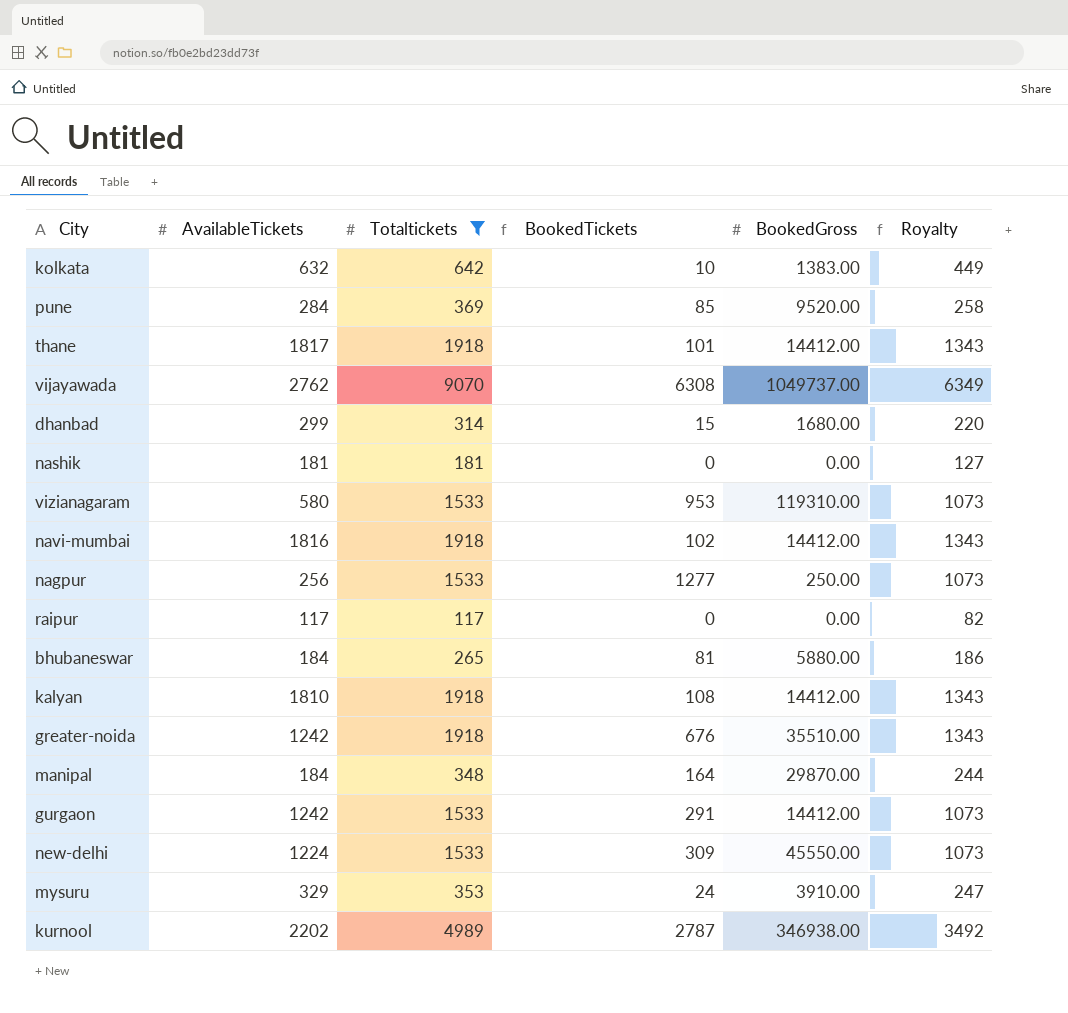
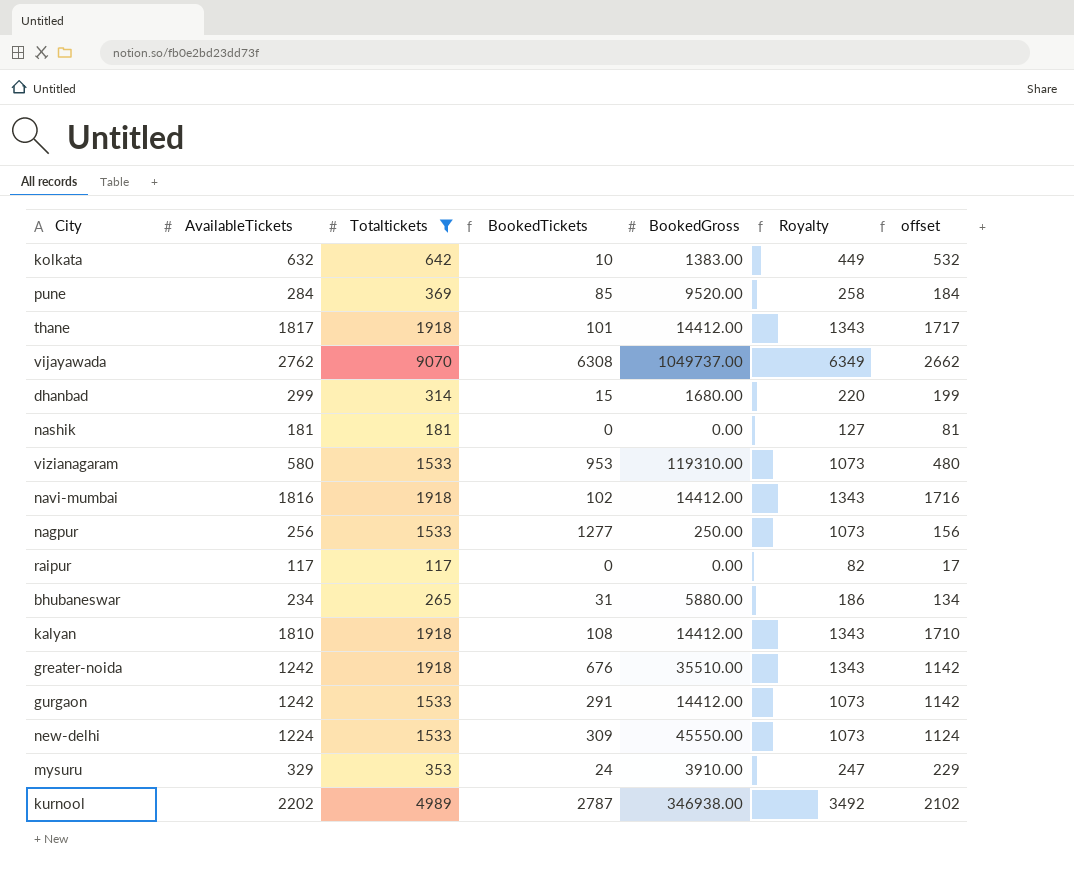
column offset | formula: none -> [AvailableTickets] - 100
row manipal: 184 | 348 | 164 | 29870.00 | 244 -> none
bhubaneswar | AvailableTickets: 184 -> 234
bhubaneswar | BookedTickets: 81 -> 31

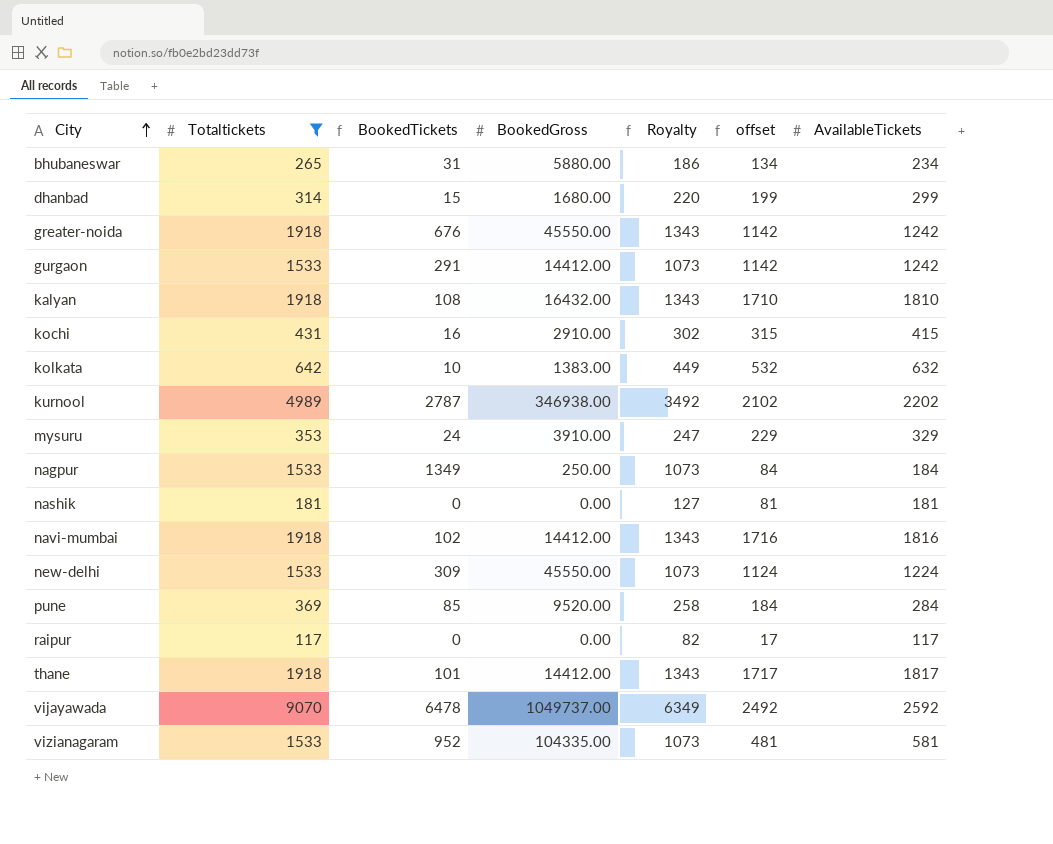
row order: none -> City ascending
column AvailableTickets | position: 2 -> 7
greater-noida | BookedGross: 35510.00 -> 45550.00
kalyan | BookedGross: 14412.00 -> 16432.00
row kochi: none -> 431 | 16 | 2910.00 | 302 | 315 | 415
nagpur | BookedTickets: 1277 -> 1349
nagpur | offset: 156 -> 84
nagpur | AvailableTickets: 256 -> 184
vijayawada | BookedTickets: 6308 -> 6478
vijayawada | offset: 2662 -> 2492
vijayawada | AvailableTickets: 2762 -> 2592
vizianagaram | BookedTickets: 953 -> 952
vizianagaram | BookedGross: 119310.00 -> 104335.00
vizianagaram | offset: 480 -> 481
vizianagaram | AvailableTickets: 580 -> 581

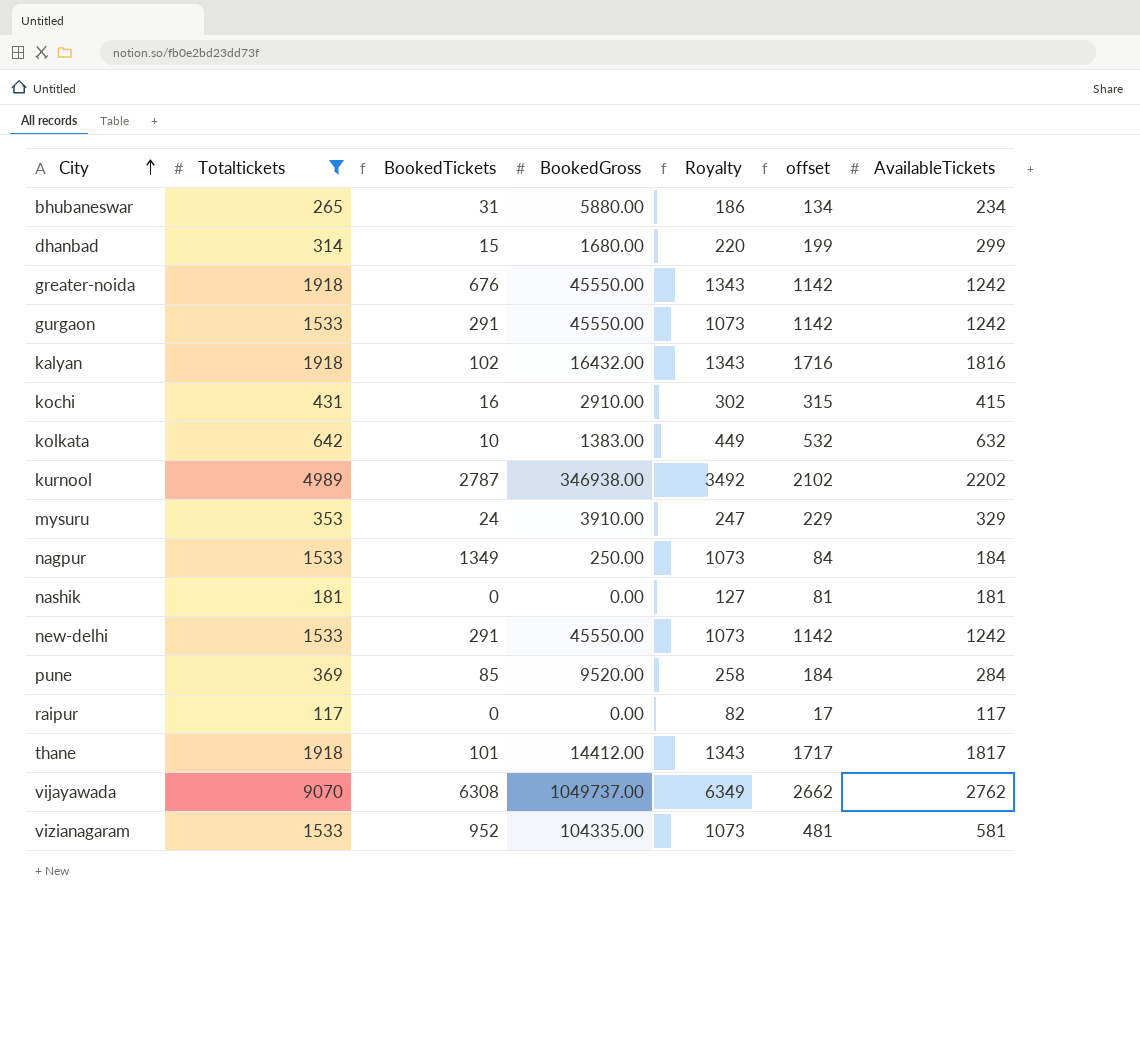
row navi-mumbai: 1918 | 102 | 14412.00 | 1343 | 1716 | 1816 -> none
gurgaon | BookedGross: 14412.00 -> 45550.00
kalyan | BookedTickets: 108 -> 102
kalyan | offset: 1710 -> 1716
kalyan | AvailableTickets: 1810 -> 1816
new-delhi | BookedTickets: 309 -> 291
new-delhi | offset: 1124 -> 1142
new-delhi | AvailableTickets: 1224 -> 1242
vijayawada | BookedTickets: 6478 -> 6308
vijayawada | offset: 2492 -> 2662
vijayawada | AvailableTickets: 2592 -> 2762

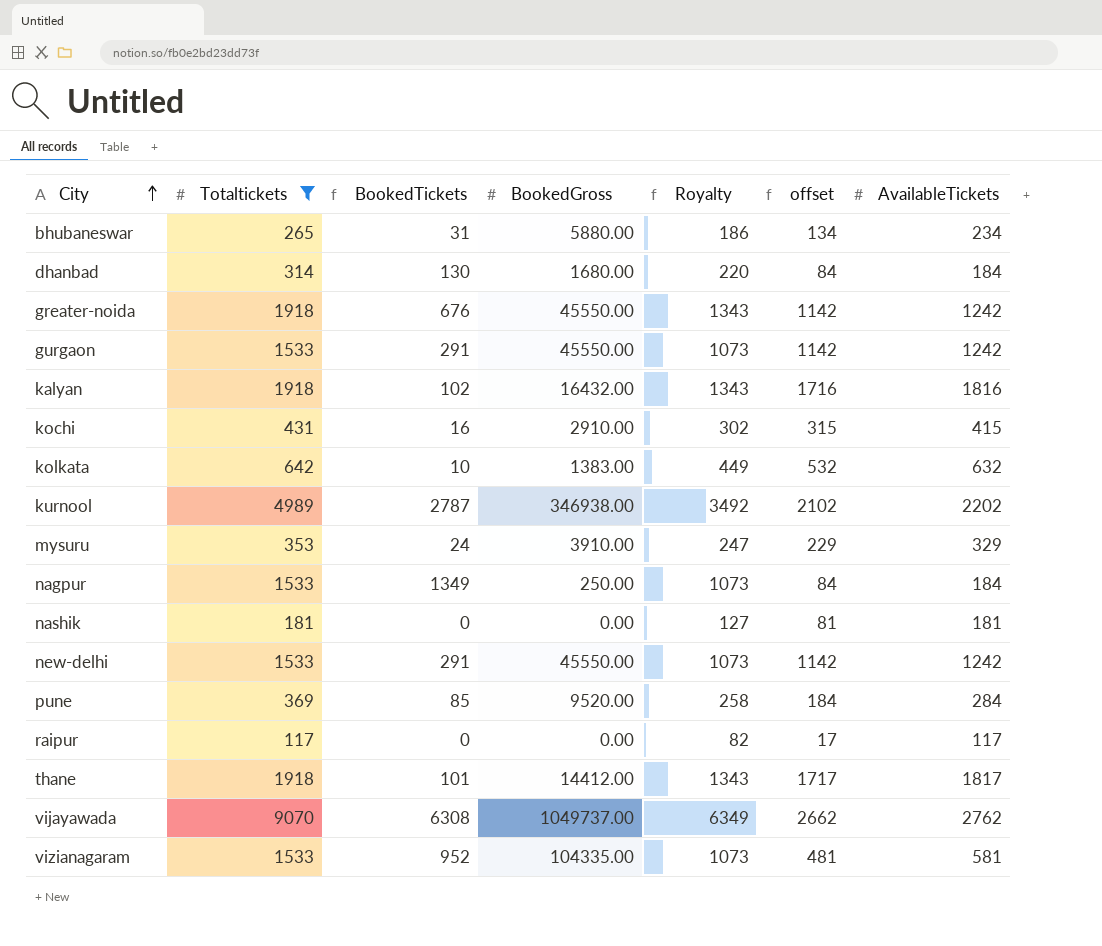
dhanbad | BookedTickets: 15 -> 130
dhanbad | offset: 199 -> 84
dhanbad | AvailableTickets: 299 -> 184

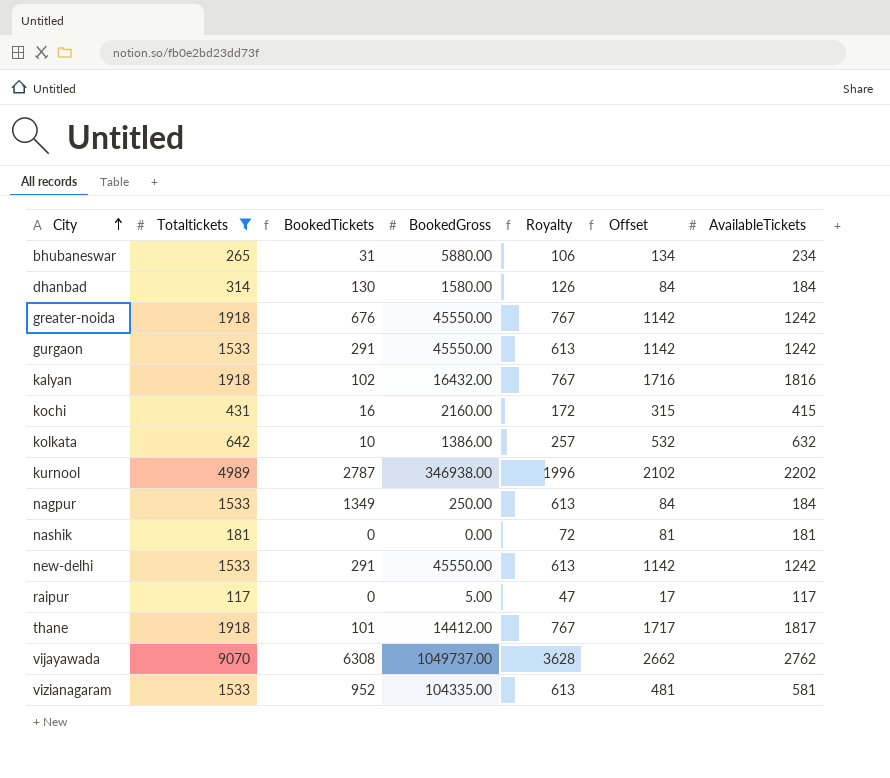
column Royalty | formula: [Totaltickets] * 0.7 -> [Totaltickets] * 0.4
column name: offset -> Offset
row mysuru: 353 | 24 | 3910.00 | 247 | 229 | 329 -> none
row pune: 369 | 85 | 9520.00 | 258 | 184 | 284 -> none
dhanbad | BookedGross: 1680.00 -> 1580.00
kochi | BookedGross: 2910.00 -> 2160.00
kolkata | BookedGross: 1383.00 -> 1386.00
raipur | BookedGross: 0.00 -> 5.00

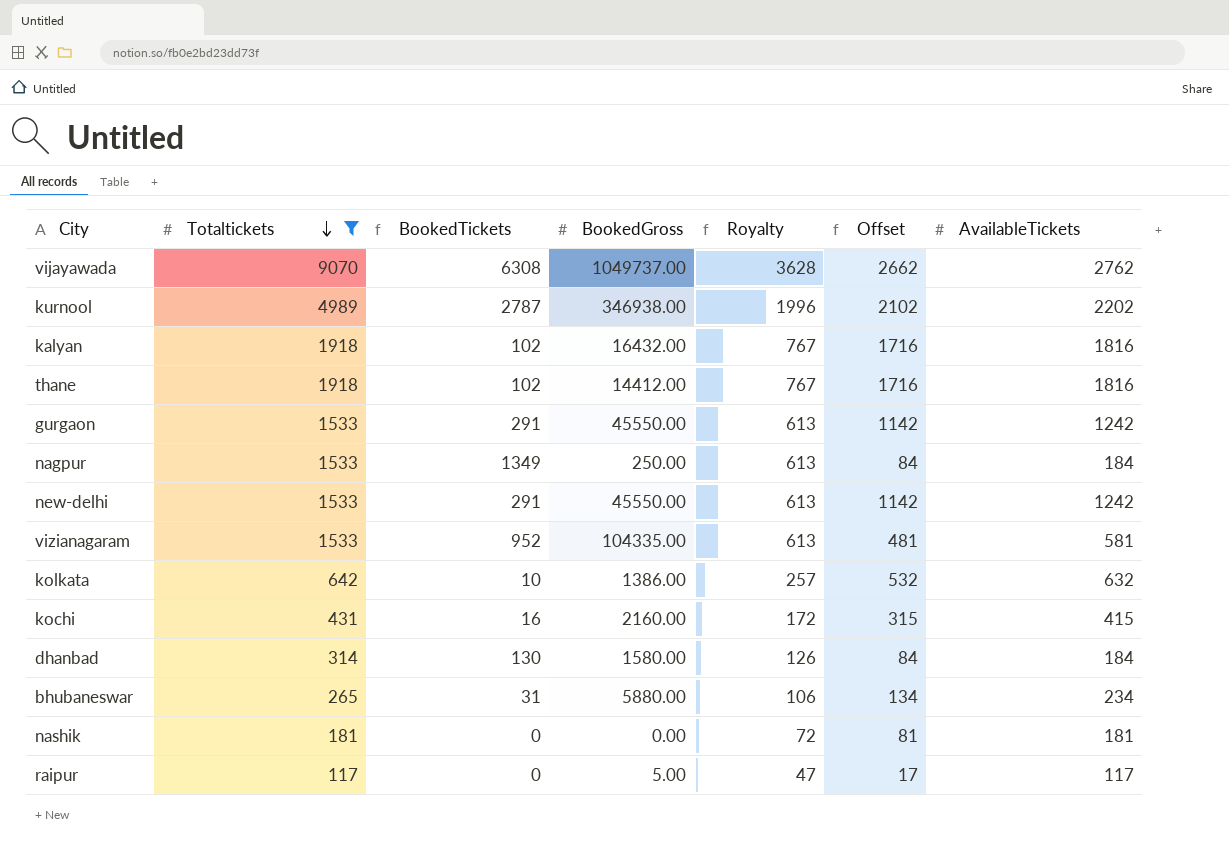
row order: City ascending -> Totaltickets descending
row greater-noida: 1918 | 676 | 45550.00 | 767 | 1142 | 1242 -> none
thane | BookedTickets: 101 -> 102
thane | Offset: 1717 -> 1716
thane | AvailableTickets: 1817 -> 1816

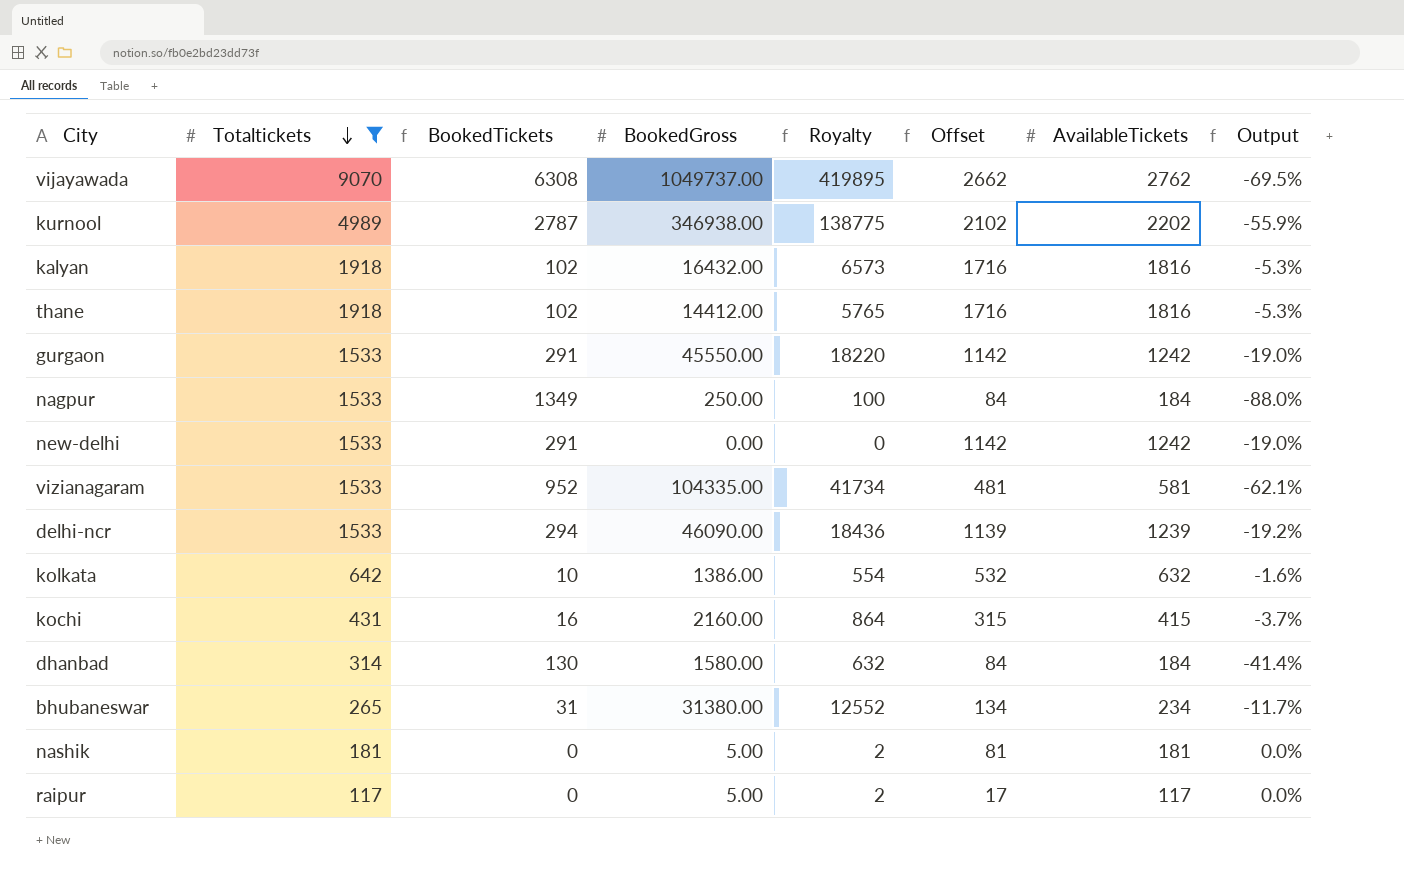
column Royalty | formula: [Totaltickets] * 0.4 -> [BookedGross] * 0.4
column Output | formula: none -> ([AvailableTickets] - [Totaltickets]) / [Totaltickets]
new-delhi | BookedGross: 45550.00 -> 0.00
row delhi-ncr: none -> 1533 | 294 | 46090.00 | 18436 | 1139 | 1239 | -19.2%
bhubaneswar | BookedGross: 5880.00 -> 31380.00
nashik | BookedGross: 0.00 -> 5.00

